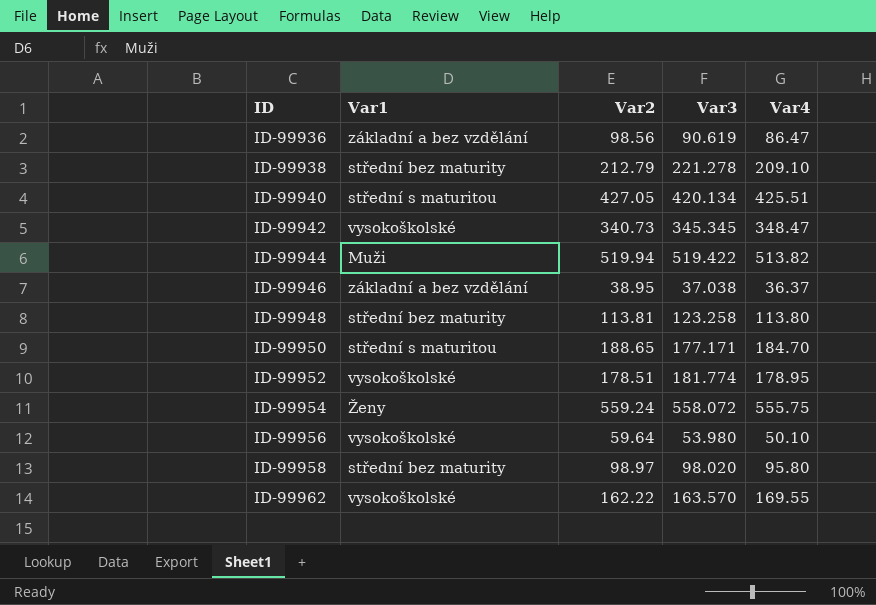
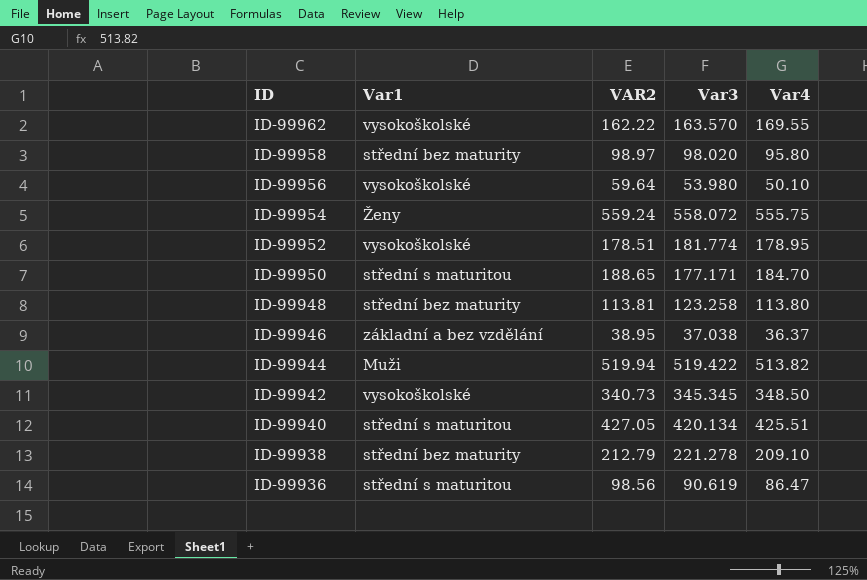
row order: ID ascending -> ID descending
column name: Var2 -> VAR2
ID-99942 | Var4: 348.47 -> 348.50
ID-99936 | Var1: základní a bez vzdělání -> střední s maturitou

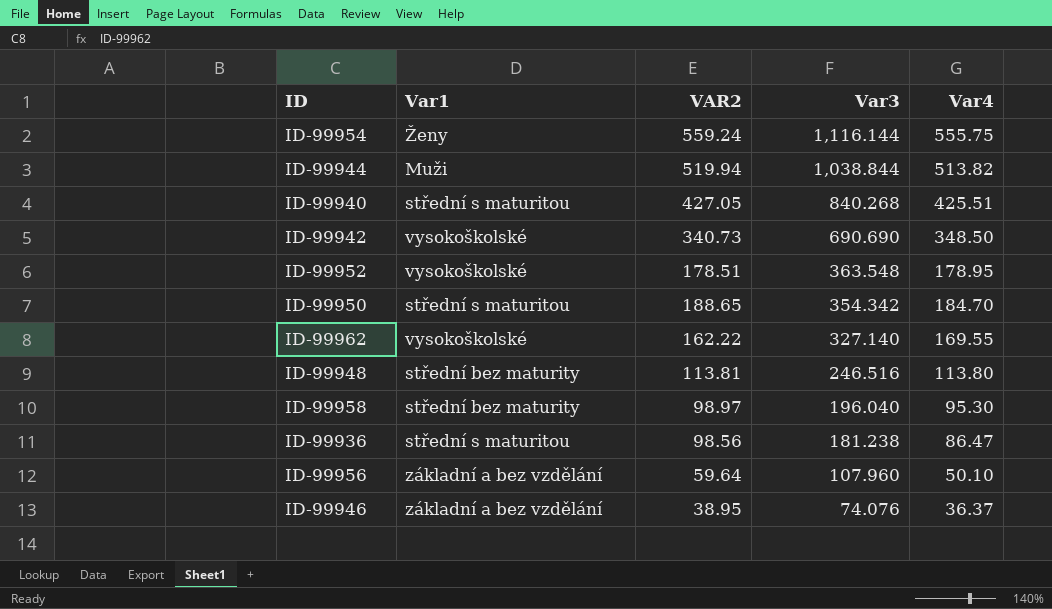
row order: ID descending -> Var3 descending
row ID-99938: střední bez maturity | 212.79 | 221.278 | 209.10 -> none
ID-99954 | Var3: 558.072 -> 1,116.144
ID-99944 | Var3: 519.422 -> 1,038.844
ID-99940 | Var3: 420.134 -> 840.268
ID-99942 | Var3: 345.345 -> 690.690
ID-99952 | Var3: 181.774 -> 363.548
ID-99950 | Var3: 177.171 -> 354.342
ID-99962 | Var3: 163.570 -> 327.140
ID-99948 | Var3: 123.258 -> 246.516
ID-99958 | Var3: 98.020 -> 196.040
ID-99958 | Var4: 95.80 -> 95.30
ID-99936 | Var3: 90.619 -> 181.238
ID-99956 | Var1: vysokoškolské -> základní a bez vzdělání
ID-99956 | Var3: 53.980 -> 107.960
ID-99946 | Var3: 37.038 -> 74.076

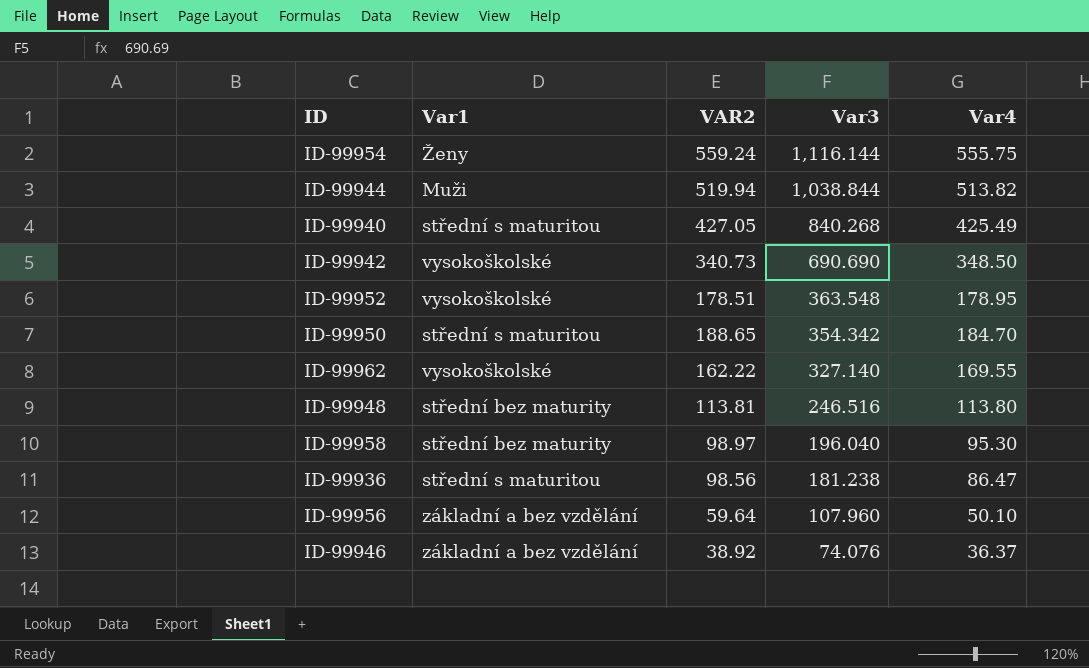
ID-99940 | Var4: 425.51 -> 425.49
ID-99946 | VAR2: 38.95 -> 38.92

